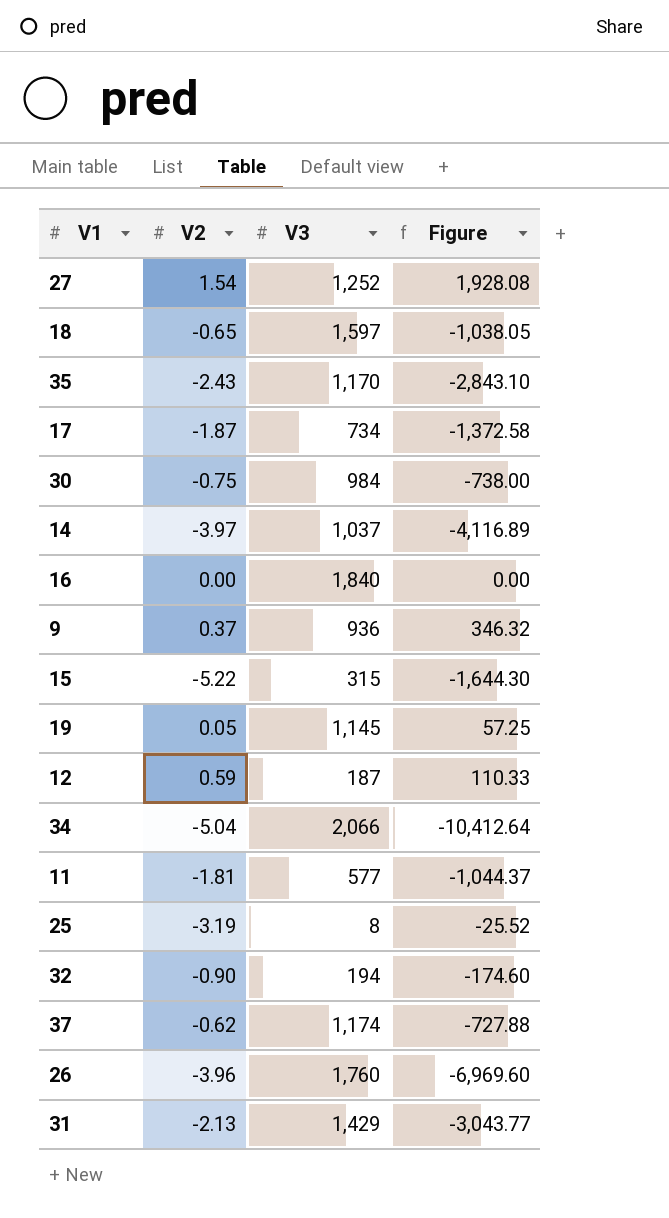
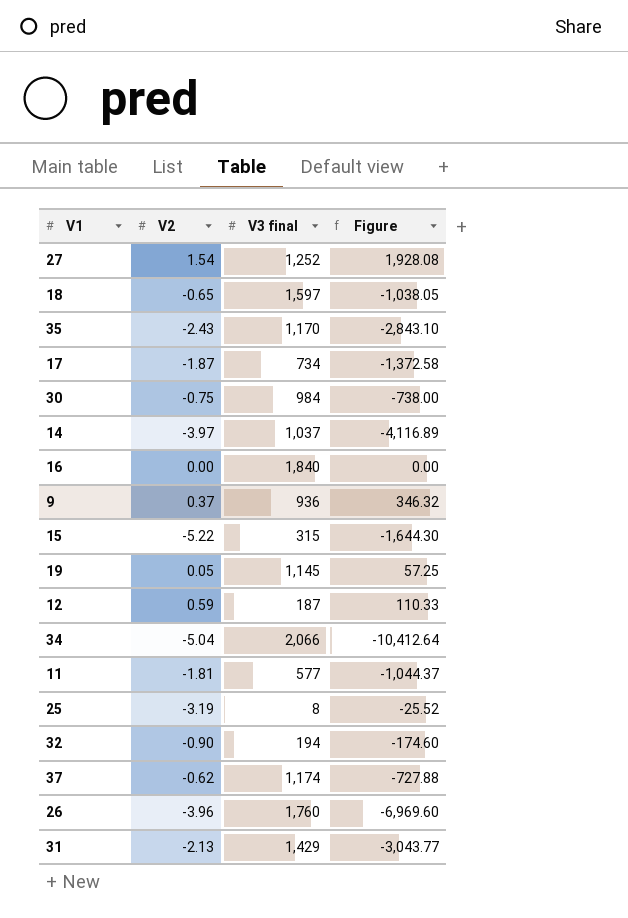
column name: V3 -> V3 final

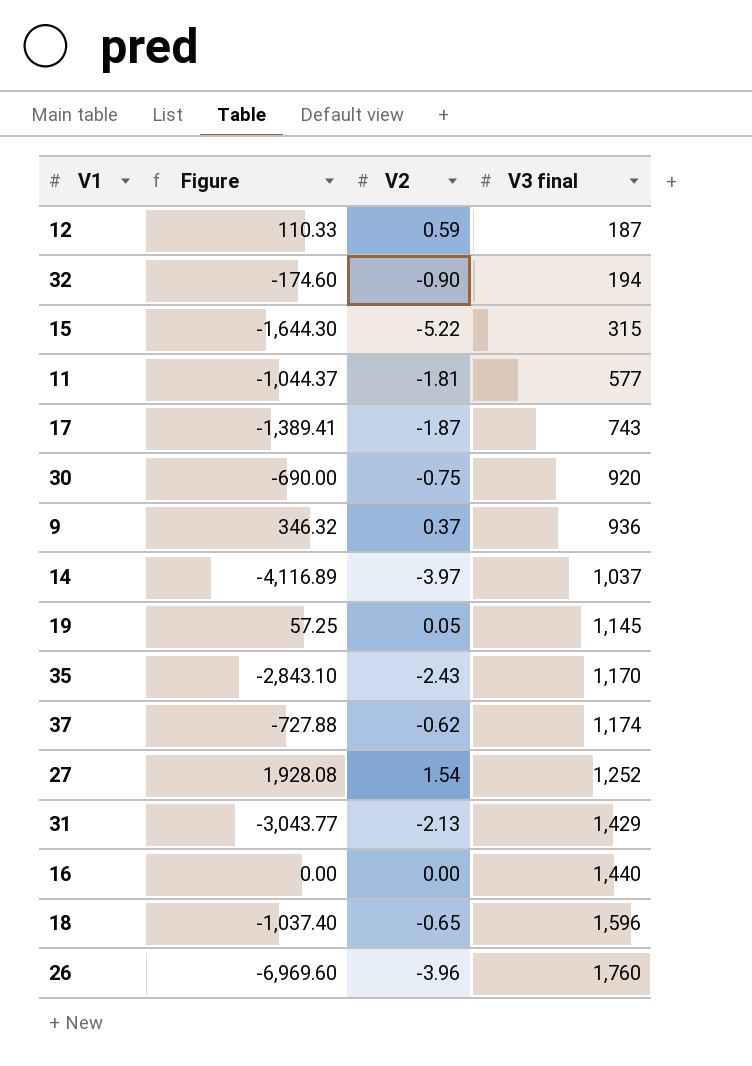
row order: none -> V3 final ascending
column Figure | position: 4 -> 2
row 34: -5.04 | 2,066 | -10,412.64 -> none
row 25: -3.19 | 8 | -25.52 -> none
17 | Figure: -1,372.58 -> -1,389.41
17 | V3 final: 734 -> 743
30 | Figure: -738.00 -> -690.00
30 | V3 final: 984 -> 920
16 | V3 final: 1,840 -> 1,440
18 | Figure: -1,038.05 -> -1,037.40
18 | V3 final: 1,597 -> 1,596

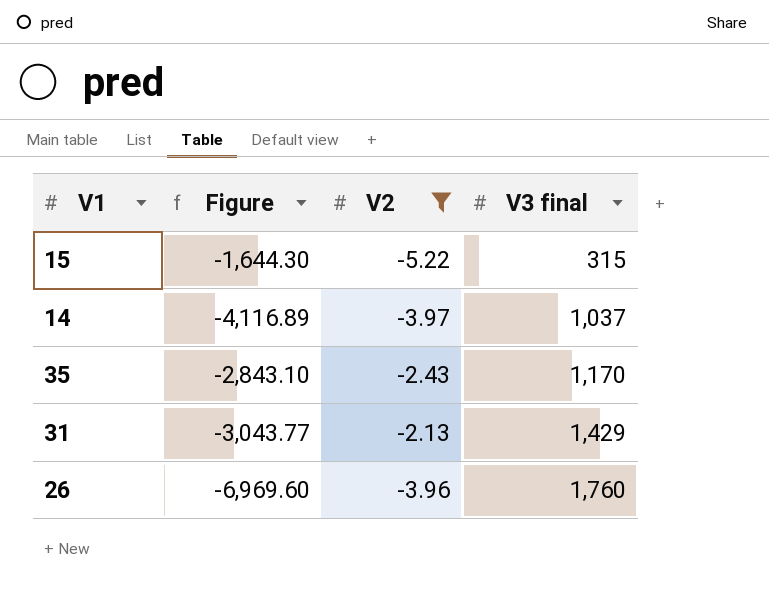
filter: none -> V2 <= -2.13

